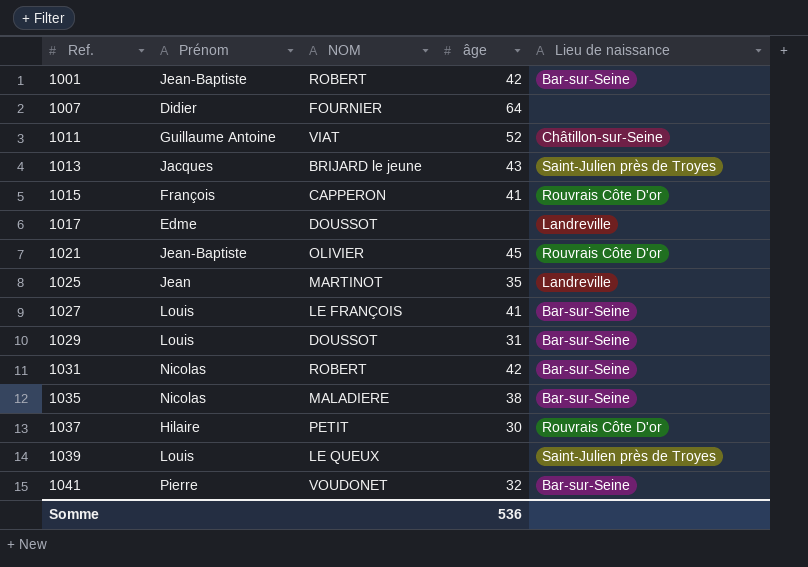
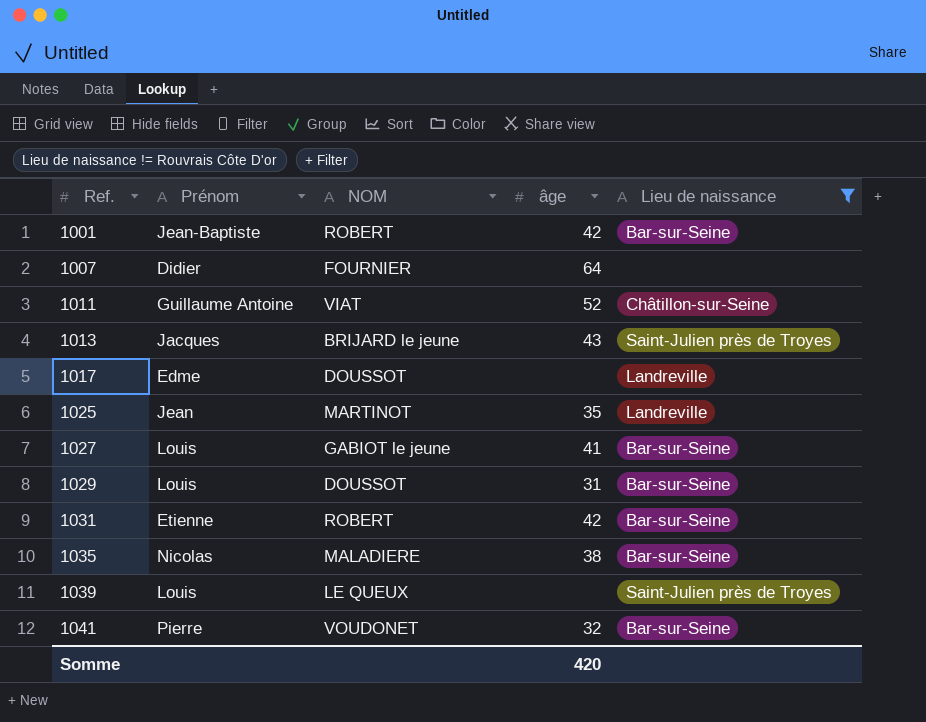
filter: none -> Lieu de naissance != Rouvrais Côte D'or
1027 | NOM: LE FRANÇOIS -> GABIOT le jeune
1031 | Prénom: Nicolas -> Etienne
Somme | âge: 536 -> 420

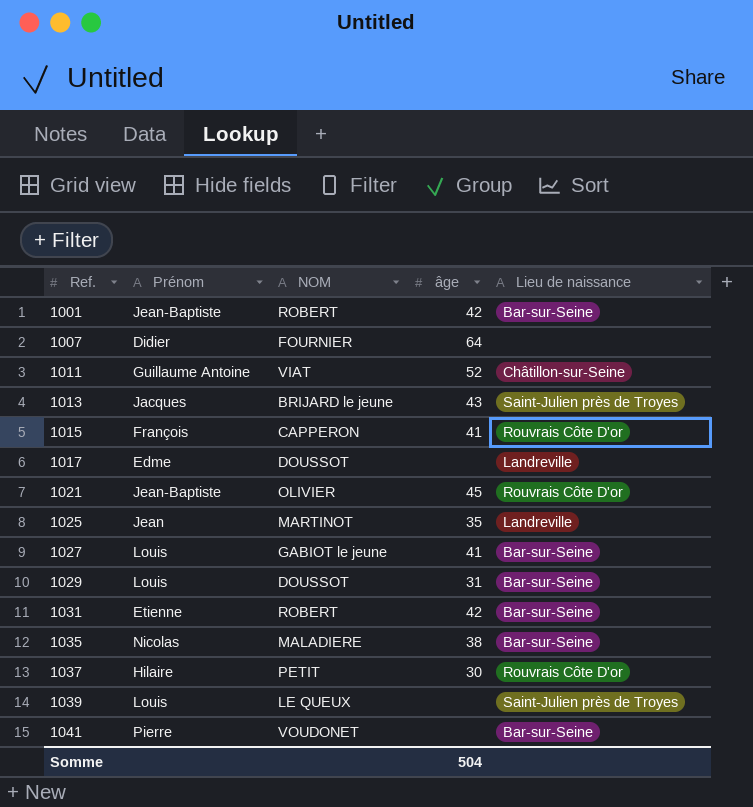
filter: Lieu de naissance != Rouvrais Côte D'or -> none
1041 | âge: 32 -> none
Somme | âge: 420 -> 504

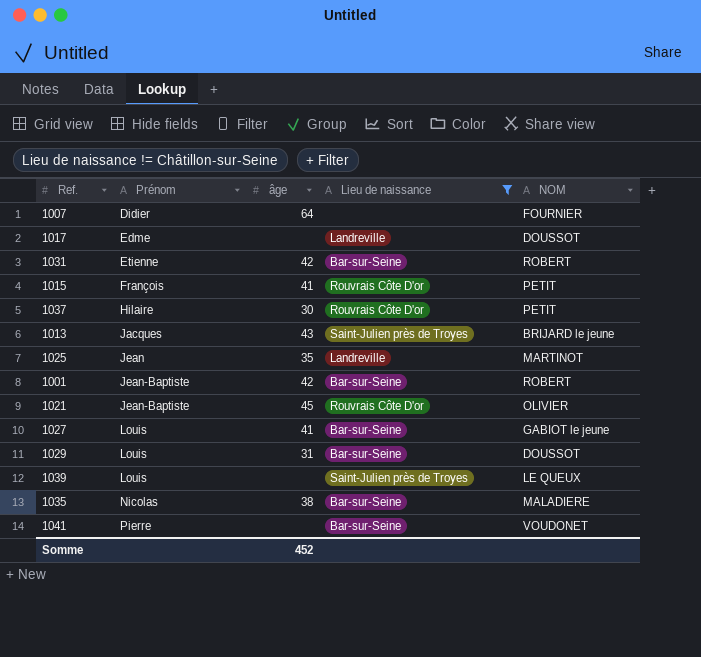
filter: none -> Lieu de naissance != Châtillon-sur-Seine
row order: Ref. ascending -> Prénom ascending
column NOM | position: 3 -> 5
1015 | NOM: CAPPERON -> PETIT
Somme | âge: 504 -> 452

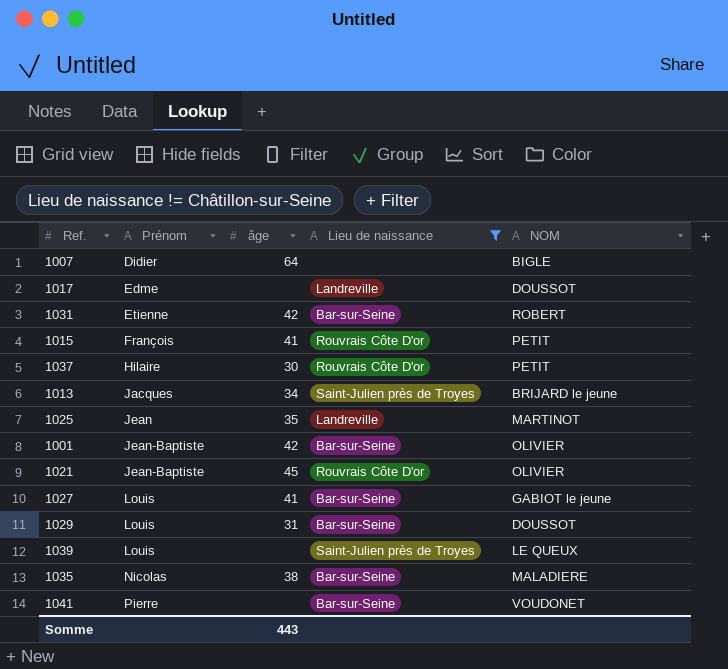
1007 | NOM: FOURNIER -> BIGLE
1013 | âge: 43 -> 34
1001 | NOM: ROBERT -> OLIVIER
Somme | âge: 452 -> 443

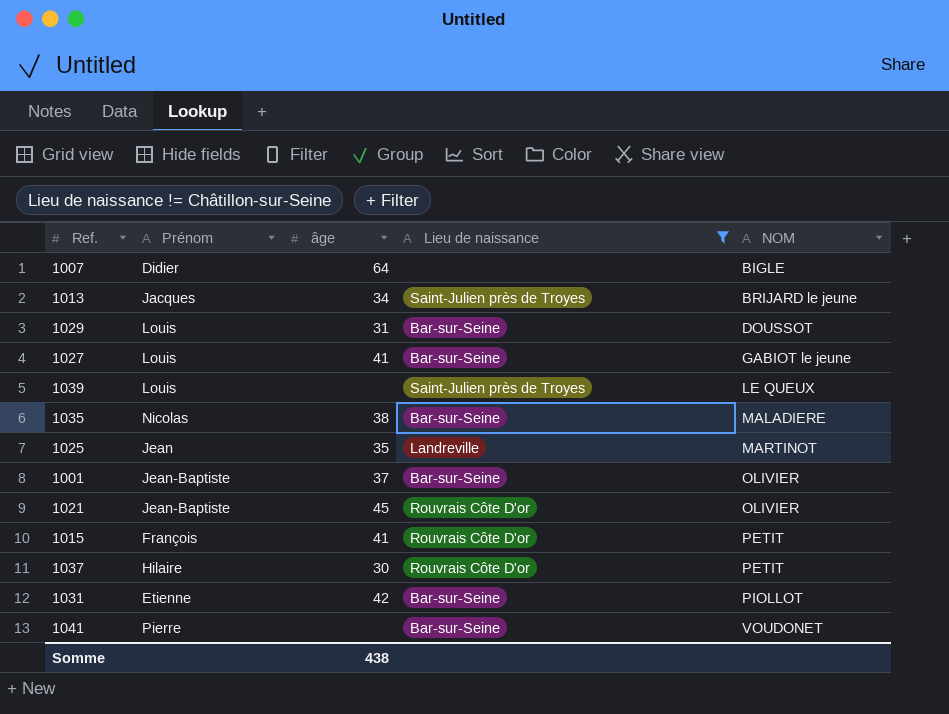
row order: Prénom ascending -> NOM ascending
row 1017: Edme | none | Landreville | DOUSSOT -> none
1001 | âge: 42 -> 37
1031 | NOM: ROBERT -> PIOLLOT
Somme | âge: 443 -> 438

